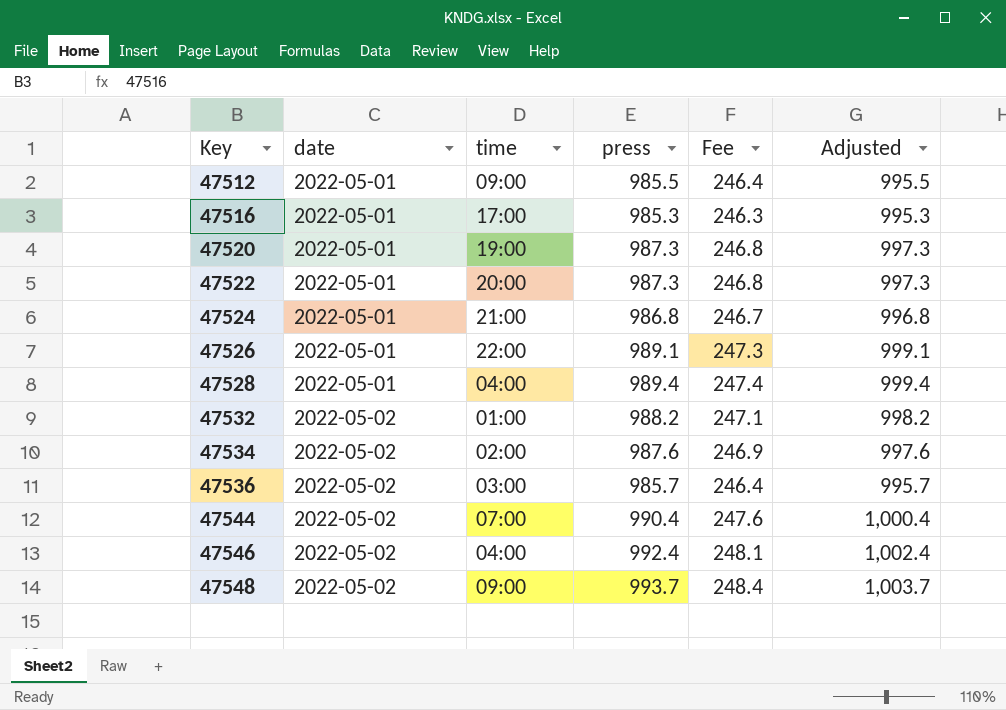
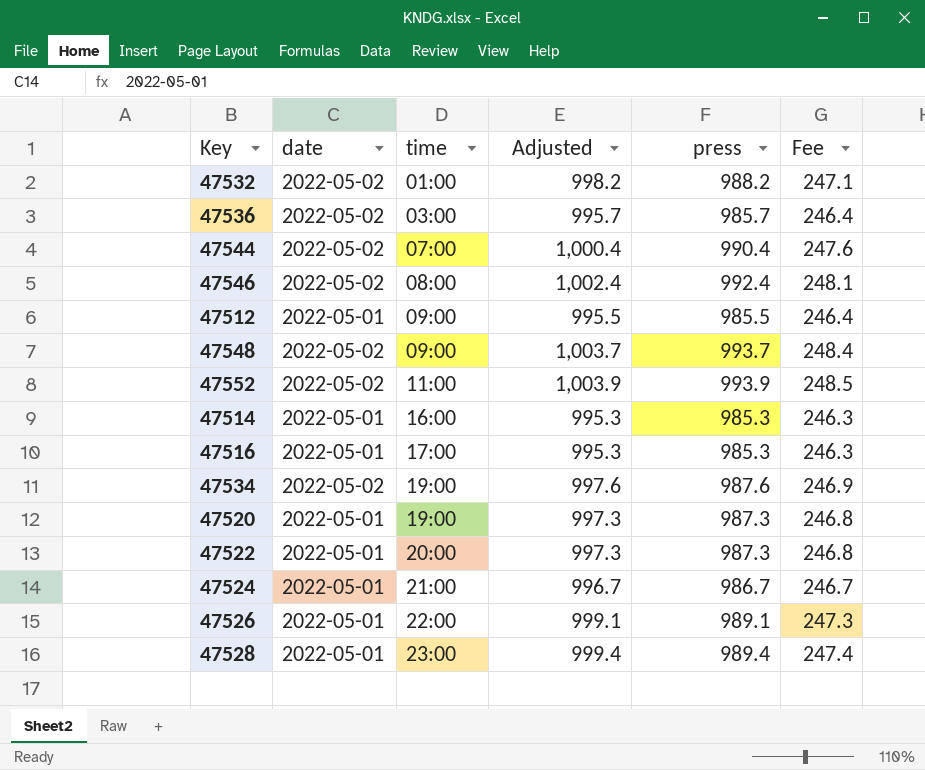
row order: Key ascending -> time ascending
column Adjusted | position: 6 -> 4
47546 | time: 04:00 -> 08:00
row 47552: none -> 2022-05-02 | 11:00 | 1,003.9 | 993.9 | 248.5
row 47514: none -> 2022-05-01 | 16:00 | 995.3 | 985.3 | 246.3
47534 | time: 02:00 -> 19:00
47524 | Adjusted: 996.8 -> 996.7
47524 | press: 986.8 -> 986.7
47528 | time: 04:00 -> 23:00

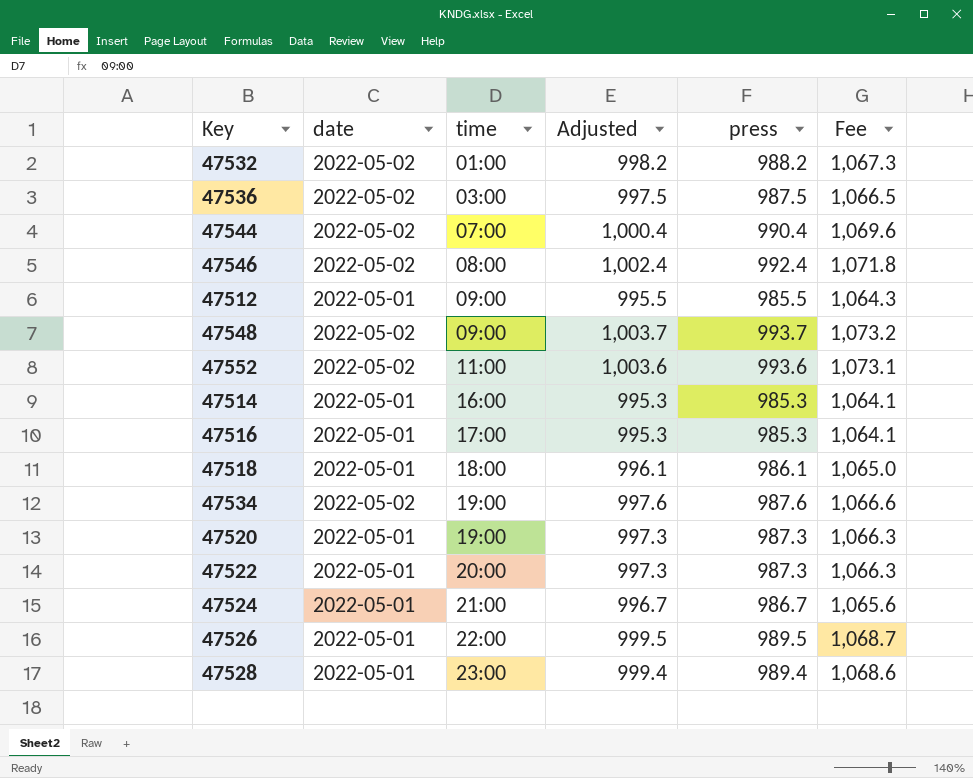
column Fee | formula: [press] * 0.25 -> [press] * 1.08
47536 | Adjusted: 995.7 -> 997.5
47536 | press: 985.7 -> 987.5
47552 | Adjusted: 1,003.9 -> 1,003.6
47552 | press: 993.9 -> 993.6
row 47518: none -> 2022-05-01 | 18:00 | 996.1 | 986.1 | 1,065.0
47526 | Adjusted: 999.1 -> 999.5
47526 | press: 989.1 -> 989.5

